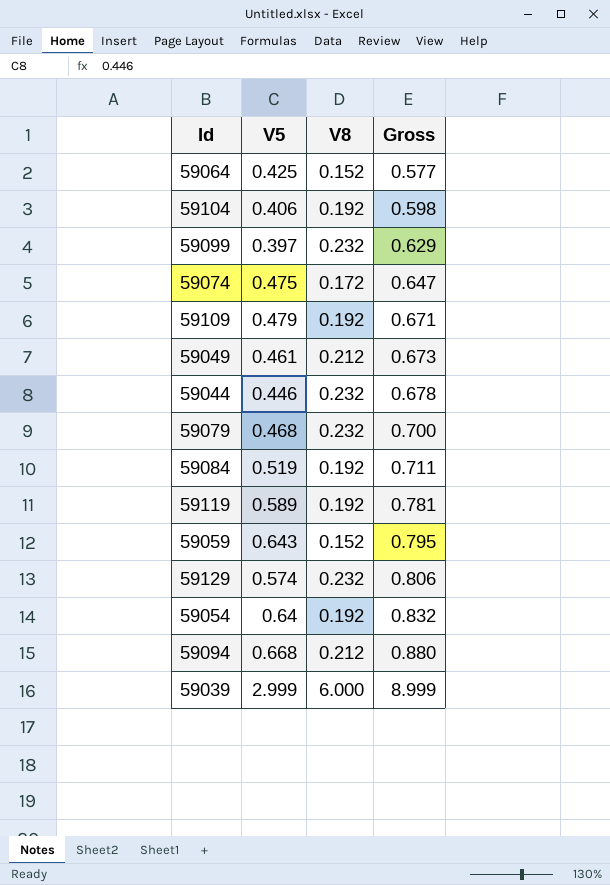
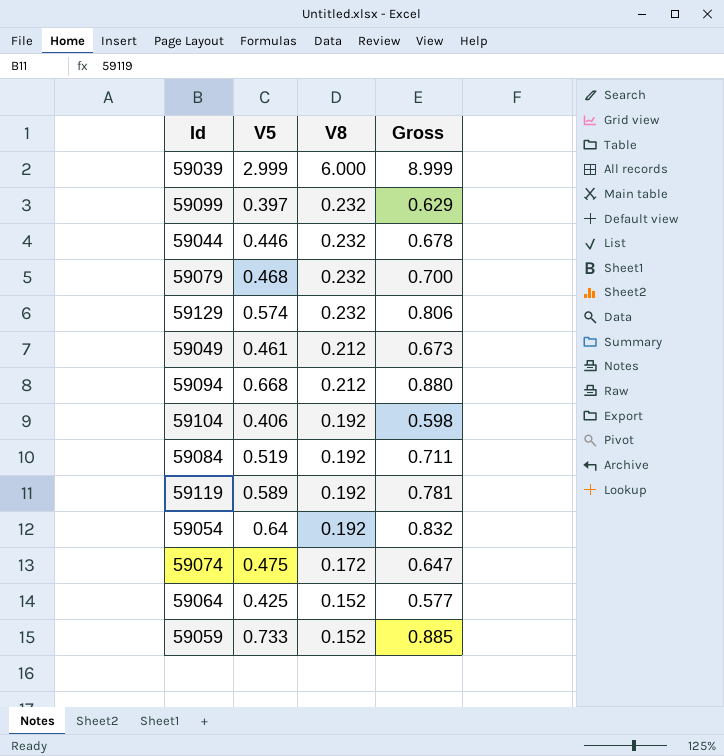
row order: Gross ascending -> V8 descending
row 59109: 0.479 | 0.192 | 0.671 -> none
59059 | V5: 0.643 -> 0.733
59059 | Gross: 0.795 -> 0.885

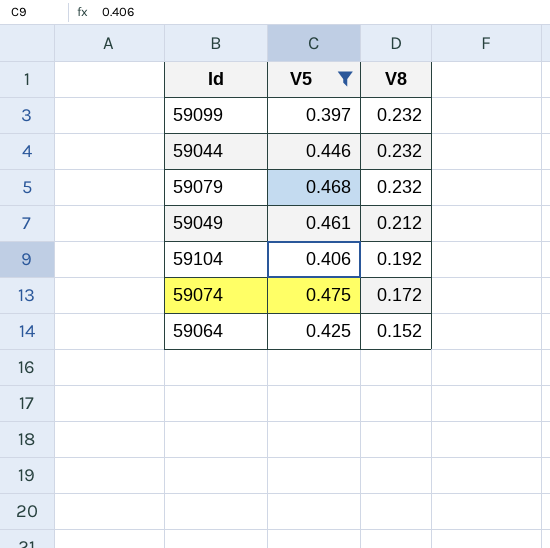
filter: none -> V5 <= 0.475
column Gross | formula: [V5] + [V8] -> none

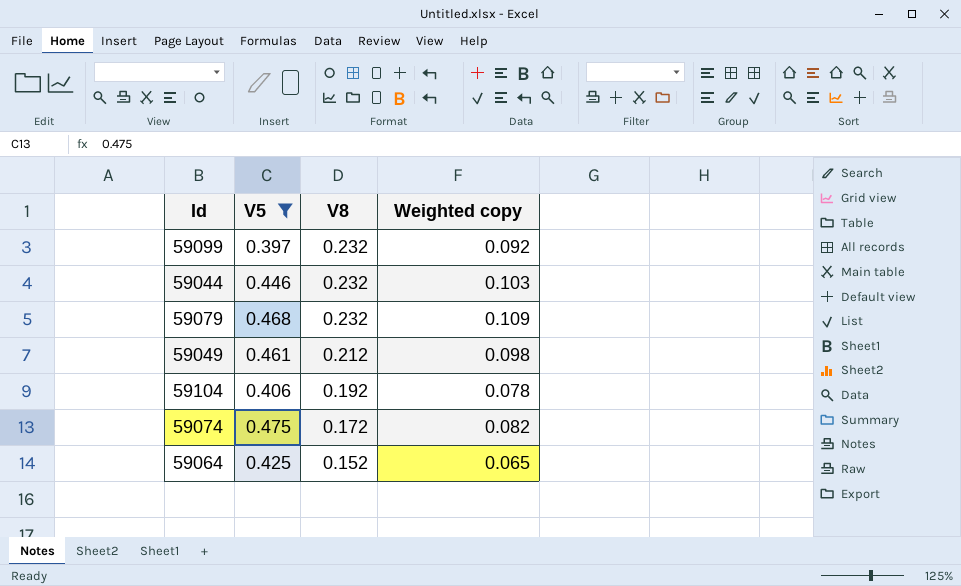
column Weighted copy | formula: none -> [V5] * [V8]

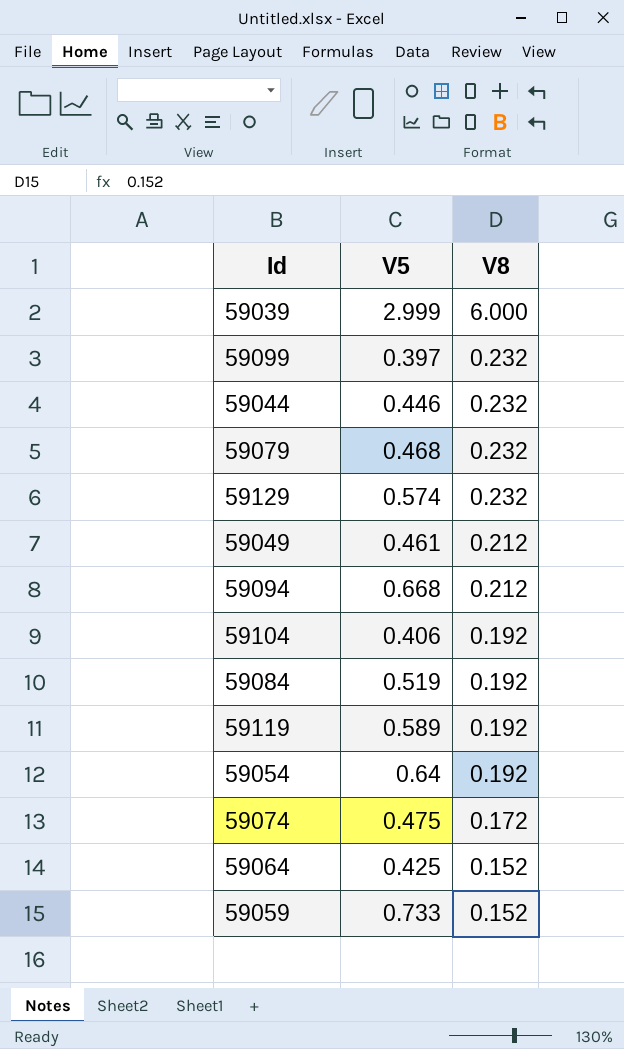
filter: V5 <= 0.475 -> none
column Weighted copy | formula: [V5] * [V8] -> none

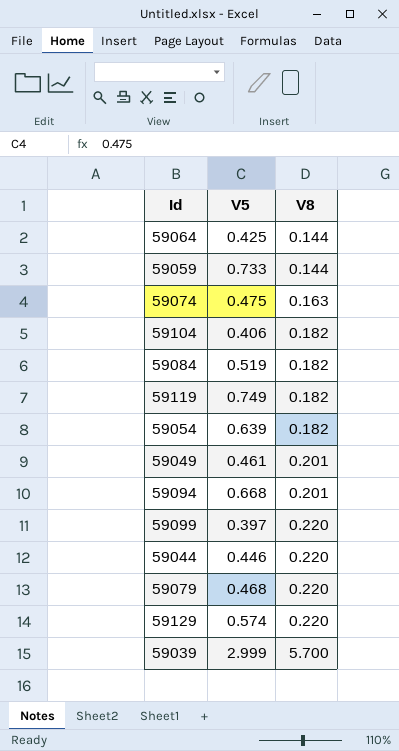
row order: V8 descending -> V8 ascending
59064 | V8: 0.152 -> 0.144
59059 | V8: 0.152 -> 0.144
59074 | V8: 0.172 -> 0.163
59104 | V8: 0.192 -> 0.182
59084 | V8: 0.192 -> 0.182
59119 | V5: 0.589 -> 0.749
59119 | V8: 0.192 -> 0.182
59054 | V5: 0.64 -> 0.639
59054 | V8: 0.192 -> 0.182
59049 | V8: 0.212 -> 0.201
59094 | V8: 0.212 -> 0.201
59099 | V8: 0.232 -> 0.220
59044 | V8: 0.232 -> 0.220
59079 | V8: 0.232 -> 0.220
59129 | V8: 0.232 -> 0.220
59039 | V8: 6.000 -> 5.700

